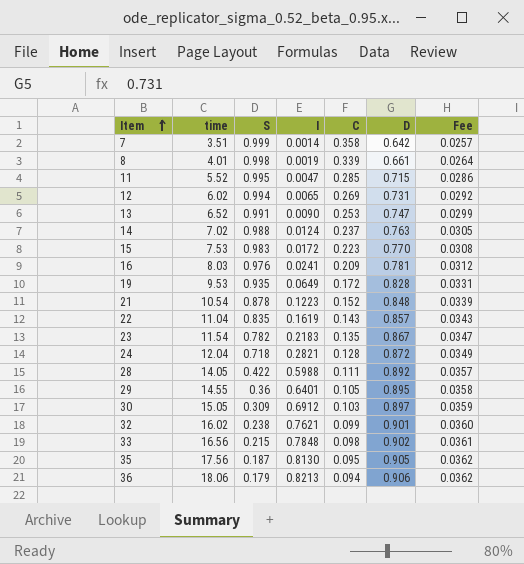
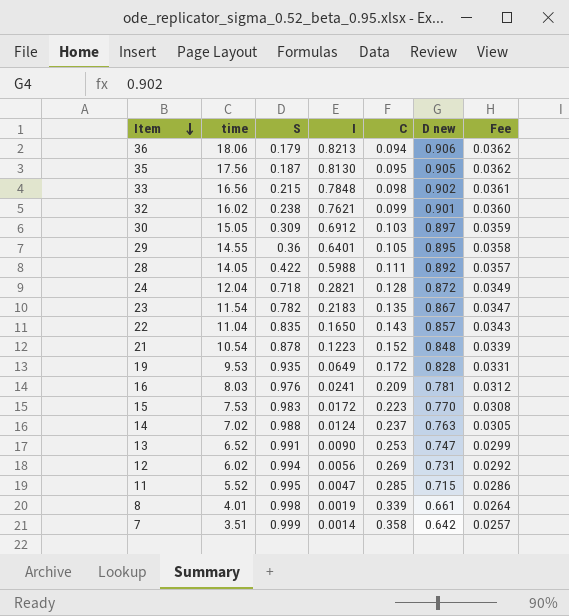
row order: Item ascending -> Item descending
column name: D -> D new
22 | I: 0.1619 -> 0.1650
12 | I: 0.0065 -> 0.0056

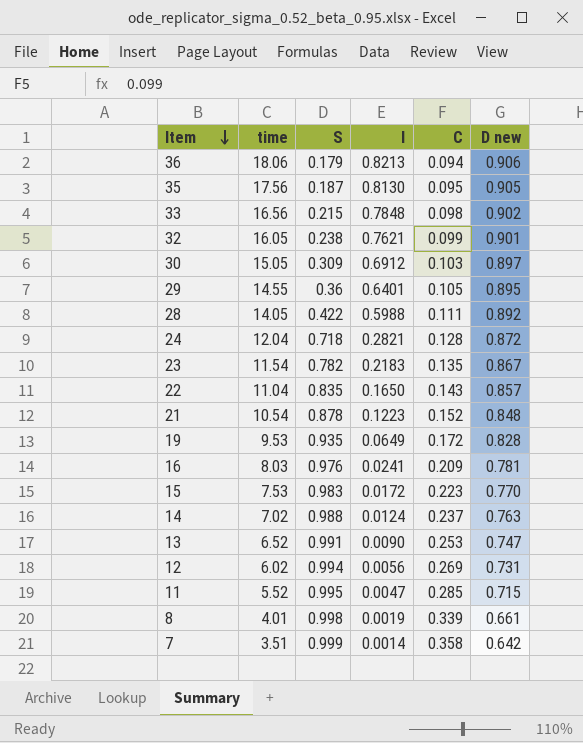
column Fee | formula: [D new] * 0.04 -> none
32 | time: 16.02 -> 16.05

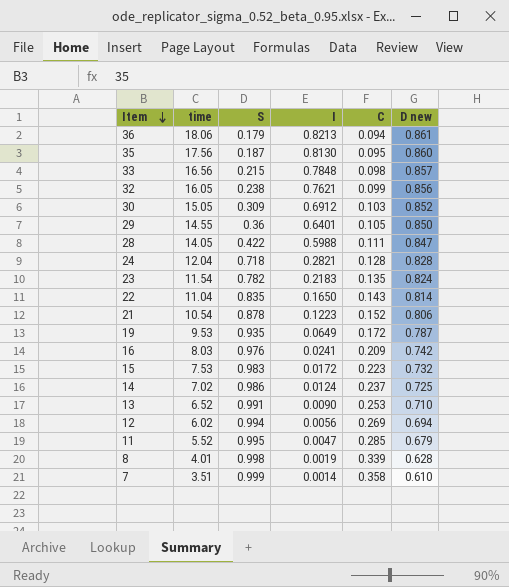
36 | D new: 0.906 -> 0.861
35 | D new: 0.905 -> 0.860
33 | D new: 0.902 -> 0.857
32 | D new: 0.901 -> 0.856
30 | D new: 0.897 -> 0.852
29 | D new: 0.895 -> 0.850
28 | D new: 0.892 -> 0.847
24 | D new: 0.872 -> 0.828
23 | D new: 0.867 -> 0.824
22 | D new: 0.857 -> 0.814
21 | D new: 0.848 -> 0.806
19 | D new: 0.828 -> 0.787
16 | D new: 0.781 -> 0.742
15 | D new: 0.770 -> 0.732
14 | S: 0.988 -> 0.986
14 | D new: 0.763 -> 0.725
13 | D new: 0.747 -> 0.710
12 | D new: 0.731 -> 0.694
11 | D new: 0.715 -> 0.679
8 | D new: 0.661 -> 0.628
7 | D new: 0.642 -> 0.610

